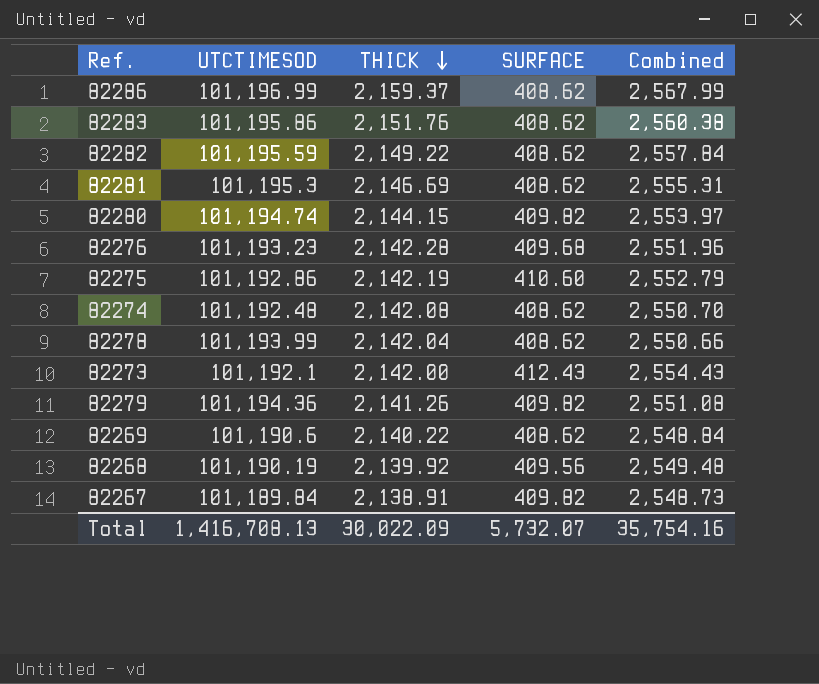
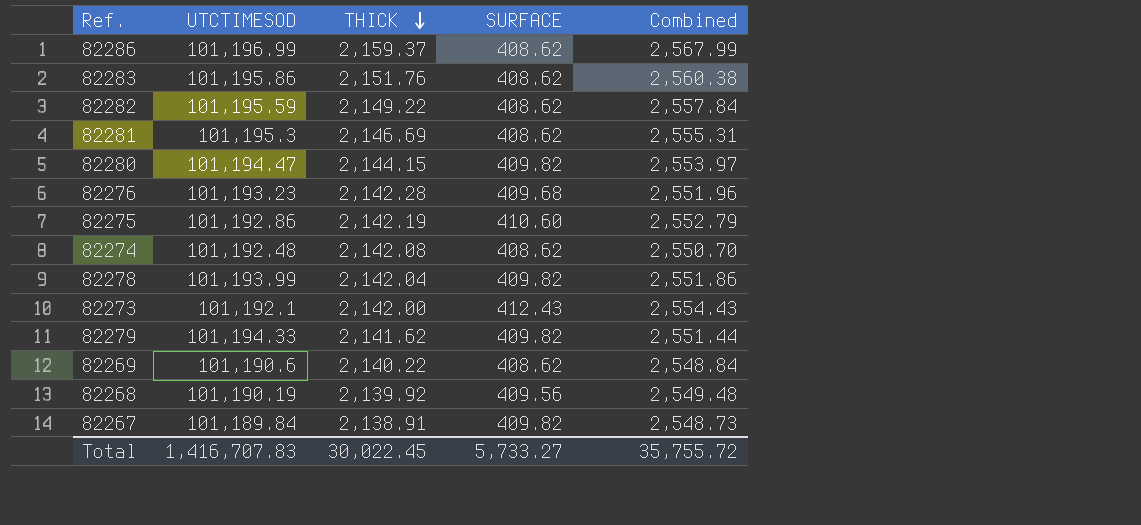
82280 | UTCTIMESOD: 101,194.74 -> 101,194.47
82278 | SURFACE: 408.62 -> 409.82
82278 | Combined: 2,550.66 -> 2,551.86
82279 | UTCTIMESOD: 101,194.36 -> 101,194.33
82279 | THICK: 2,141.26 -> 2,141.62
82279 | Combined: 2,551.08 -> 2,551.44
Total | UTCTIMESOD: 1,416,708.13 -> 1,416,707.83
Total | THICK: 30,022.09 -> 30,022.45
Total | SURFACE: 5,732.07 -> 5,733.27
Total | Combined: 35,754.16 -> 35,755.72

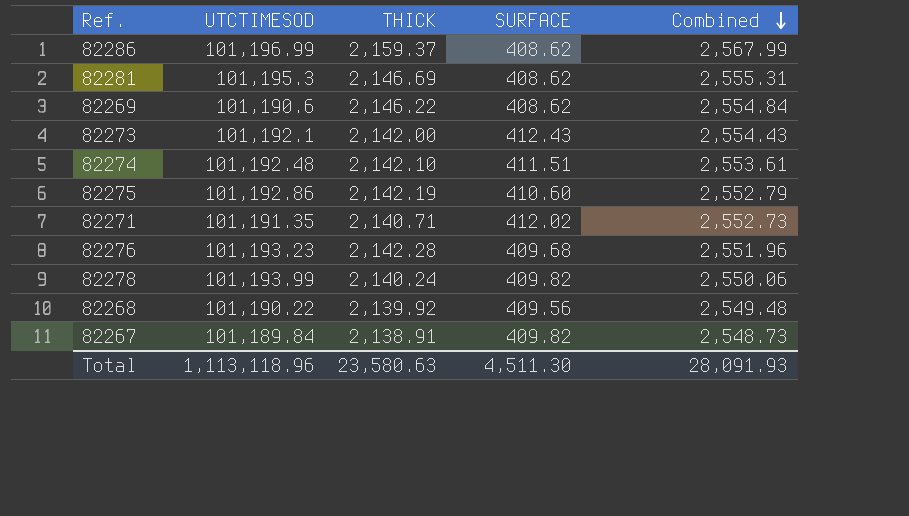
row order: THICK descending -> Combined descending
row 82283: 101,195.86 | 2,151.76 | 408.62 | 2,560.38 -> none
row 82282: 101,195.59 | 2,149.22 | 408.62 | 2,557.84 -> none
row 82280: 101,194.47 | 2,144.15 | 409.82 | 2,553.97 -> none
row 82279: 101,194.33 | 2,141.62 | 409.82 | 2,551.44 -> none
82269 | THICK: 2,140.22 -> 2,146.22
82269 | Combined: 2,548.84 -> 2,554.84
82274 | THICK: 2,142.08 -> 2,142.10
82274 | SURFACE: 408.62 -> 411.51
82274 | Combined: 2,550.70 -> 2,553.61
row 82271: none -> 101,191.35 | 2,140.71 | 412.02 | 2,552.73
82278 | THICK: 2,142.04 -> 2,140.24
82278 | Combined: 2,551.86 -> 2,550.06
82268 | UTCTIMESOD: 101,190.19 -> 101,190.22
Total | UTCTIMESOD: 1,416,707.83 -> 1,113,118.96
Total | THICK: 30,022.45 -> 23,580.63
Total | SURFACE: 5,733.27 -> 4,511.30
Total | Combined: 35,755.72 -> 28,091.93

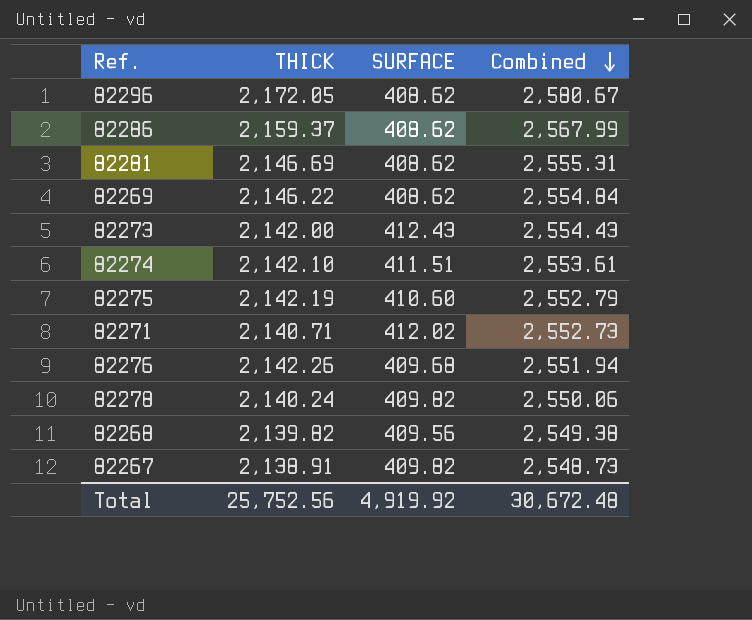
column UTCTIMESOD | position: 2 -> none
row 82296: none -> 2,172.05 | 408.62 | 2,580.67
82276 | THICK: 2,142.28 -> 2,142.26
82276 | Combined: 2,551.96 -> 2,551.94
82268 | THICK: 2,139.92 -> 2,139.82
82268 | Combined: 2,549.48 -> 2,549.38
Total | THICK: 23,580.63 -> 25,752.56
Total | SURFACE: 4,511.30 -> 4,919.92
Total | Combined: 28,091.93 -> 30,672.48

